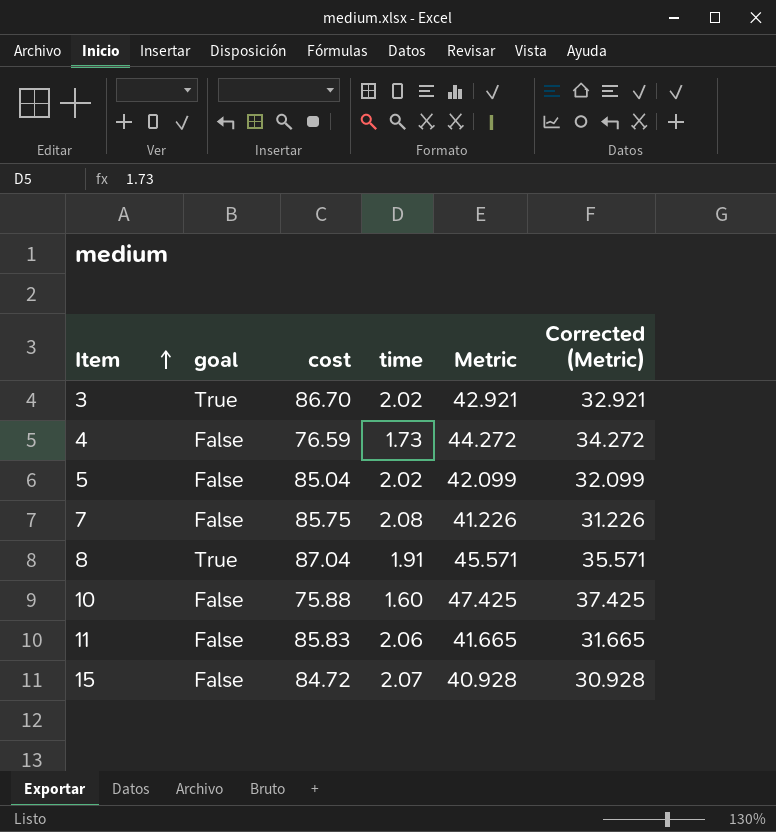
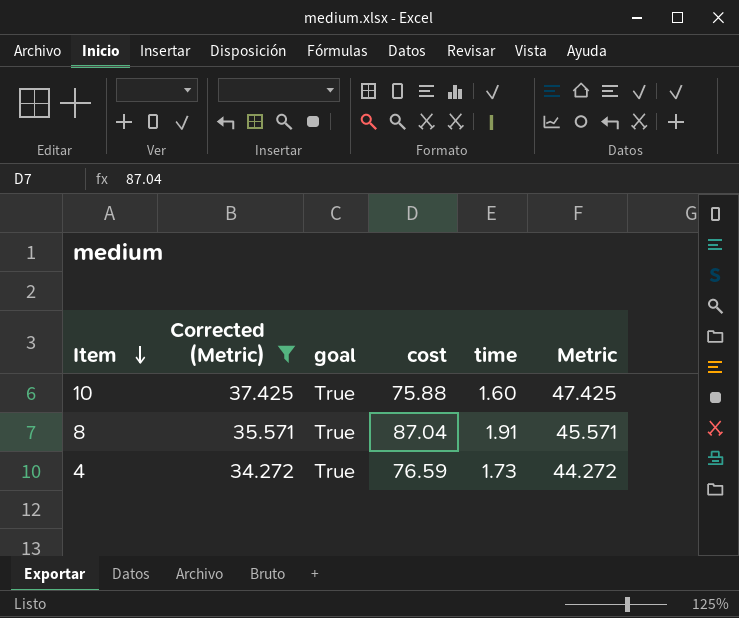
filter: none -> Corrected (Metric) >= 34.272
row order: Item ascending -> Item descending
column Corrected (Metric) | position: 6 -> 2
10 | goal: False -> True
4 | goal: False -> True

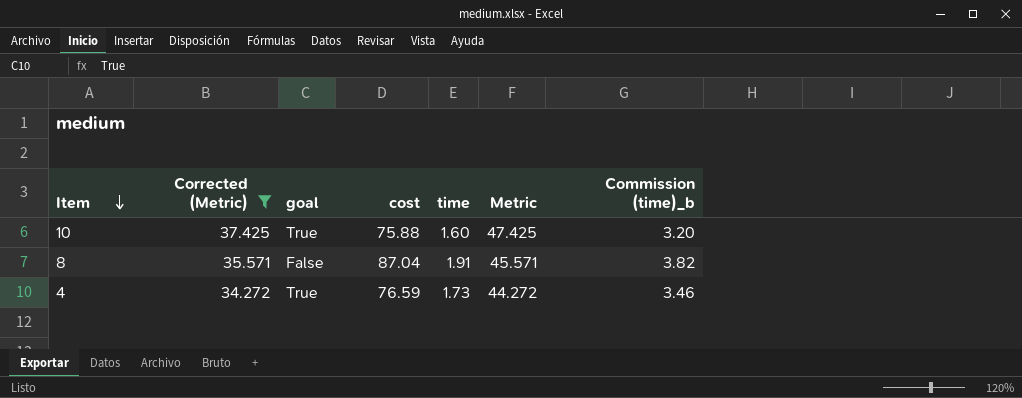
column Commission (time)_b | formula: none -> [time] * 2
8 | goal: True -> False

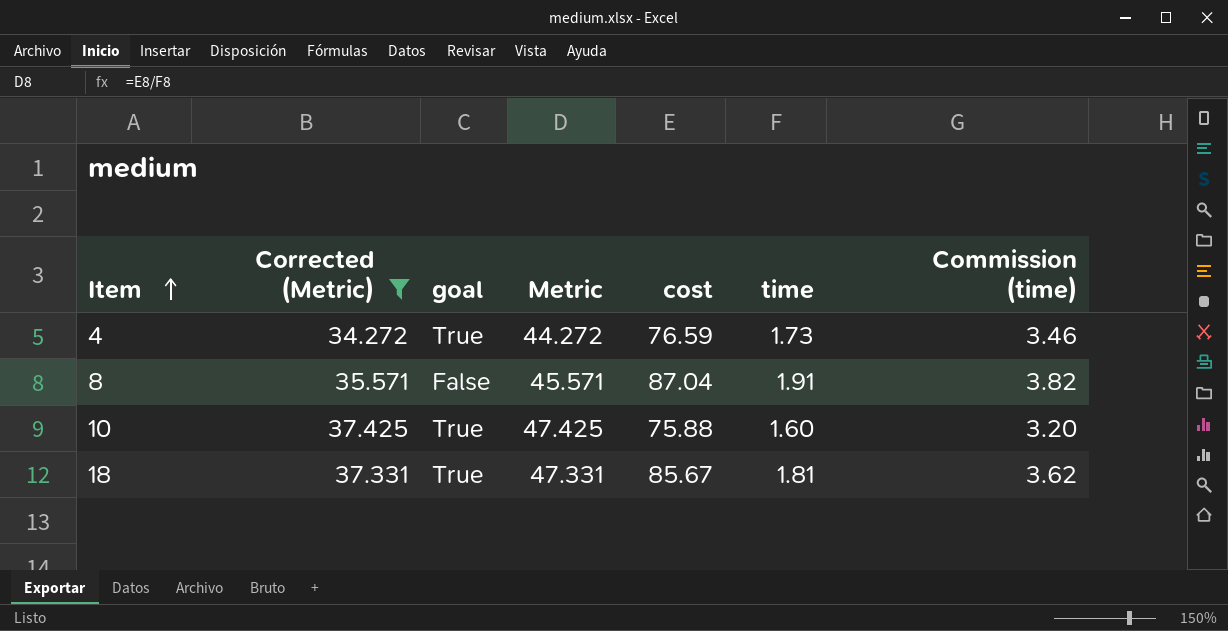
row order: Item descending -> Item ascending
column Metric | position: 6 -> 4
column name: Commission (time)_b -> Commission (time)
row 18: none -> 37.331 | True | 47.331 | 85.67 | 1.81 | 3.62

